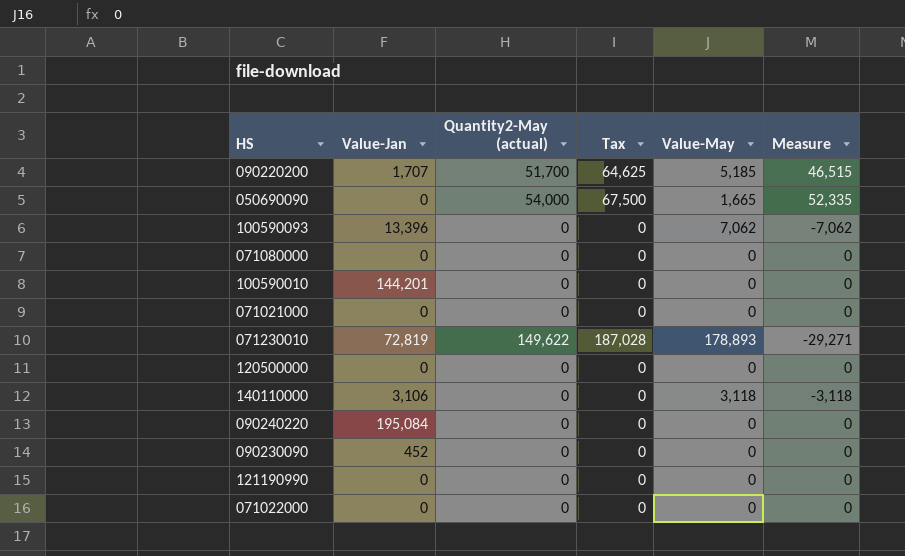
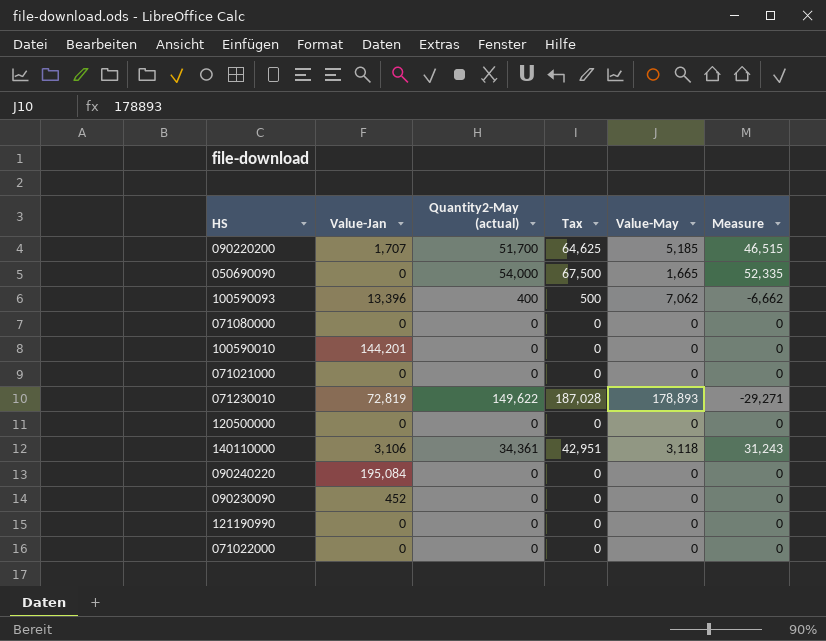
100590093 | Quantity2-May (actual): 0 -> 400
100590093 | Tax: 0 -> 500
100590093 | Measure: -7,062 -> -6,662
140110000 | Quantity2-May (actual): 0 -> 34,361
140110000 | Tax: 0 -> 42,951
140110000 | Measure: -3,118 -> 31,243

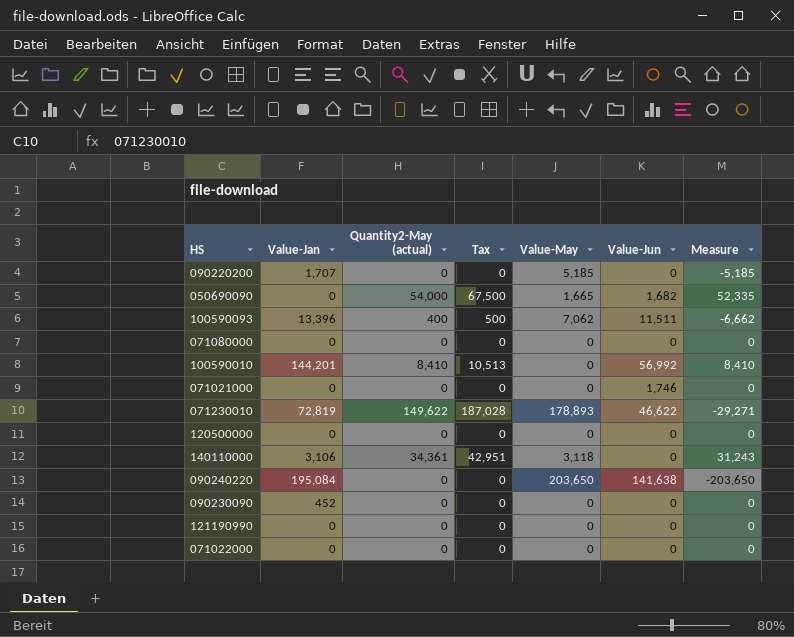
column Value-Jun | position: none -> 6
090220200 | Quantity2-May (actual): 51,700 -> 0
090220200 | Tax: 64,625 -> 0
090220200 | Measure: 46,515 -> -5,185
100590010 | Quantity2-May (actual): 0 -> 8,410
100590010 | Tax: 0 -> 10,513
100590010 | Measure: 0 -> 8,410
090240220 | Value-May: 0 -> 203,650
090240220 | Measure: 0 -> -203,650

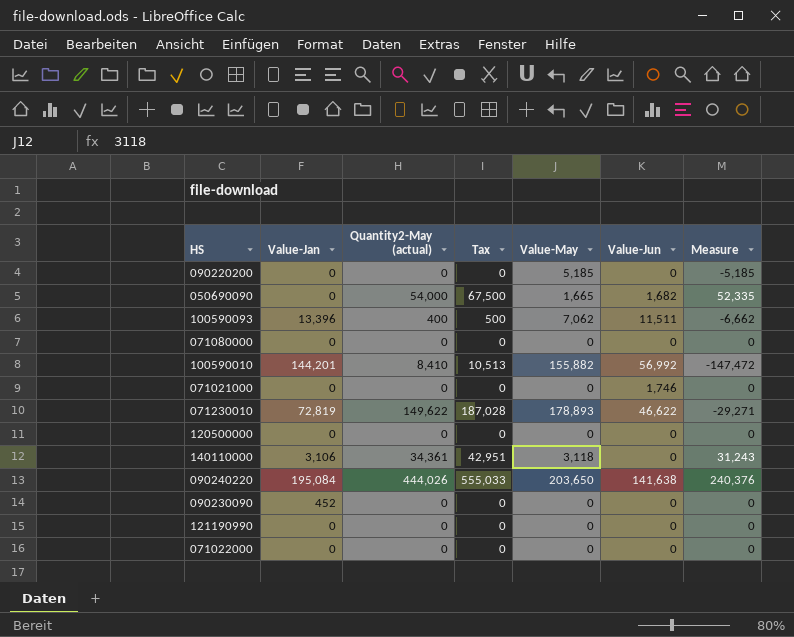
090220200 | Value-Jan: 1,707 -> 0
100590010 | Value-May: 0 -> 155,882
100590010 | Measure: 8,410 -> -147,472
090240220 | Quantity2-May (actual): 0 -> 444,026
090240220 | Tax: 0 -> 555,033
090240220 | Measure: -203,650 -> 240,376

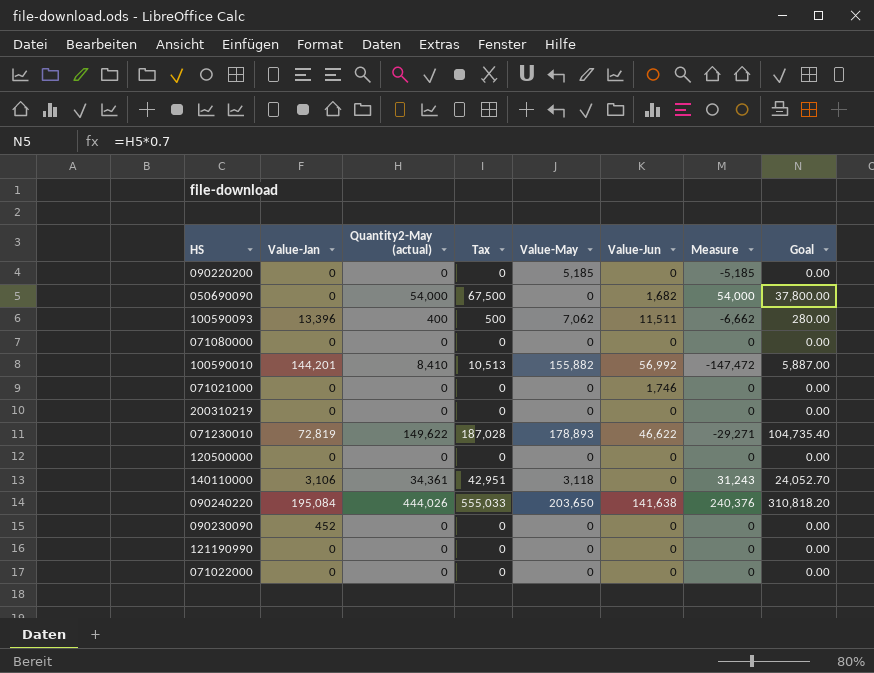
column Goal | formula: none -> [Quantity2-May (actual)] * 0.7
050690090 | Value-May: 1,665 -> 0
050690090 | Measure: 52,335 -> 54,000
row 200310219: none -> 0 | 0 | 0 | 0 | 0 | 0 | 0.00

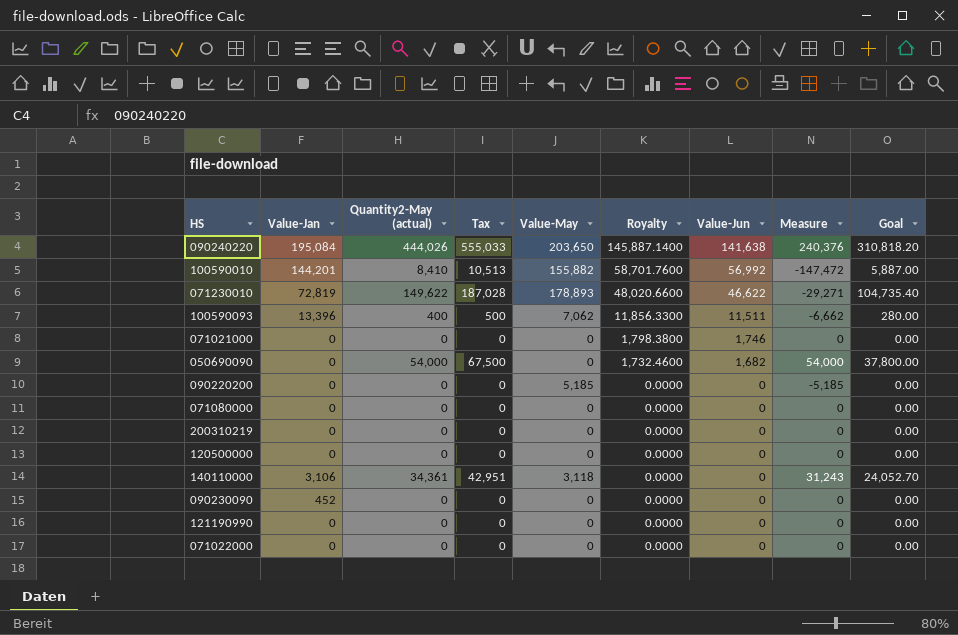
row order: none -> Royalty descending
column Royalty | formula: none -> [Value-Jun] * 1.03

